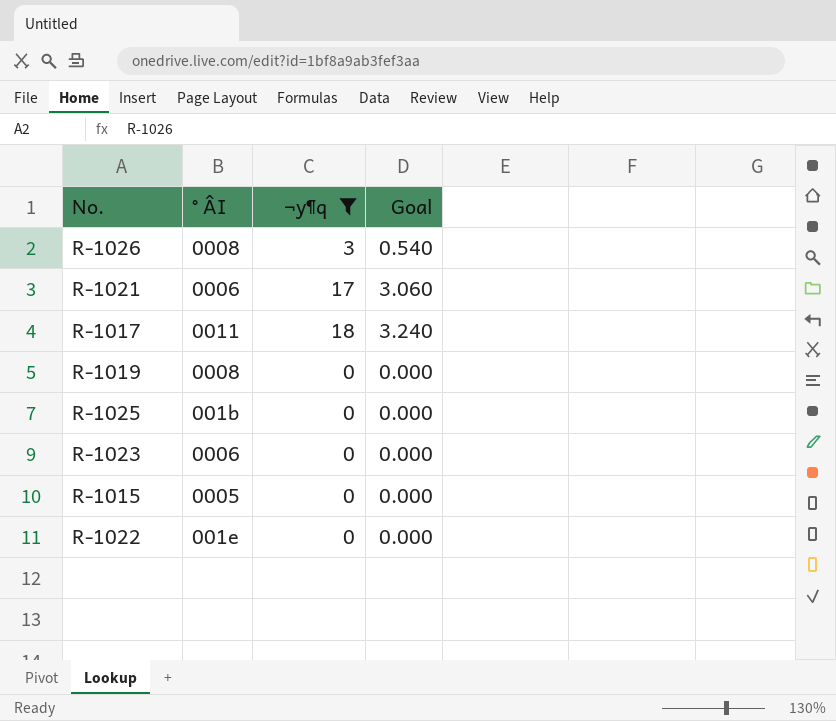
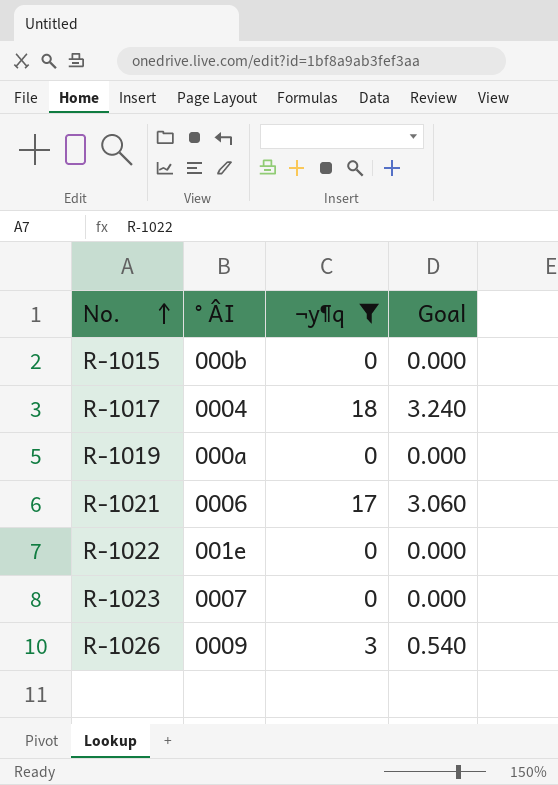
row order: none -> No. ascending
row R-1025: 001b | 0 | 0.000 -> none
R-1015 | ° ÂI: 0005 -> 000b
R-1017 | ° ÂI: 0011 -> 0004
R-1019 | ° ÂI: 0008 -> 000a
R-1023 | ° ÂI: 0006 -> 0007
R-1026 | ° ÂI: 0008 -> 0009

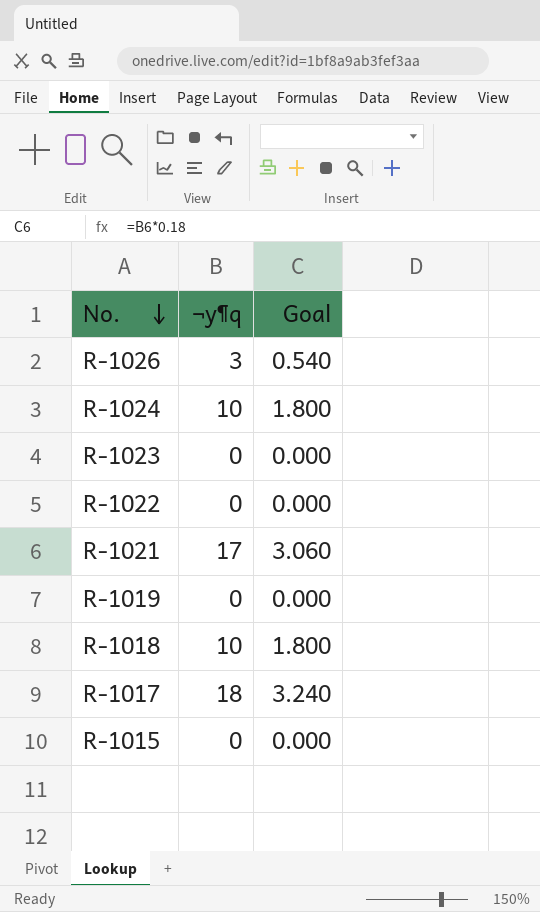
filter: ¬y¶q != 10 -> none
row order: No. ascending -> No. descending
column ° ÂI | position: 2 -> none

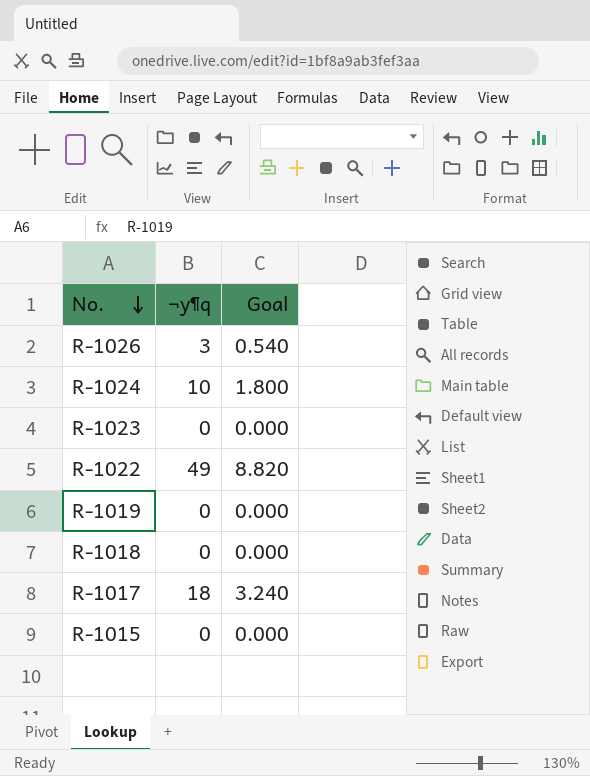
row R-1021: 17 | 3.060 -> none
R-1022 | ¬y¶q: 0 -> 49
R-1022 | Goal: 0.000 -> 8.820
R-1018 | ¬y¶q: 10 -> 0
R-1018 | Goal: 1.800 -> 0.000

